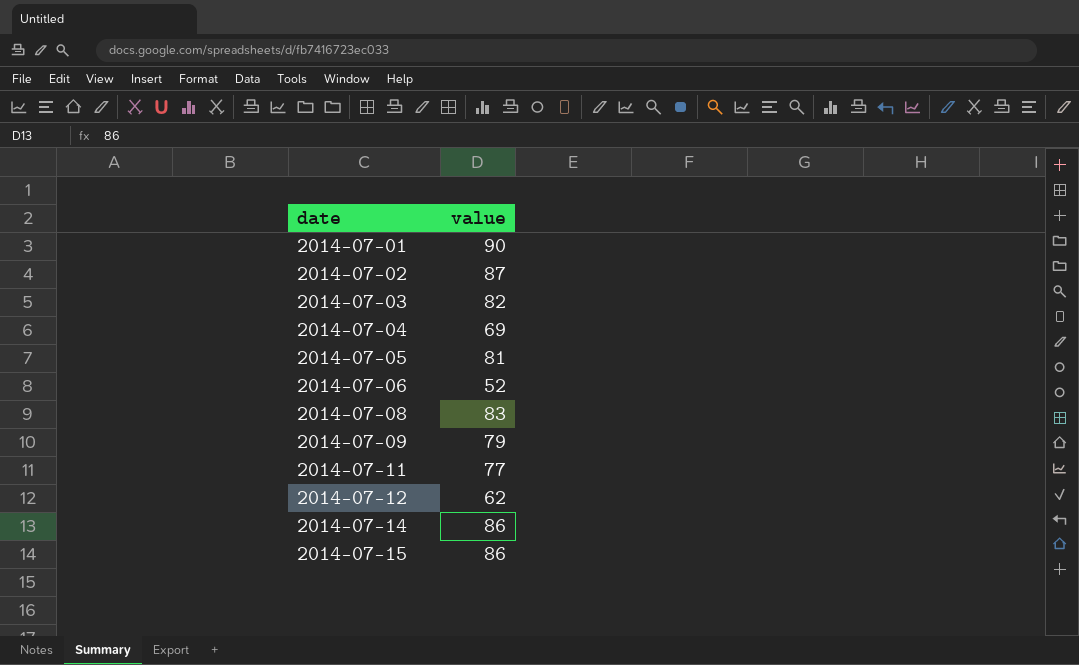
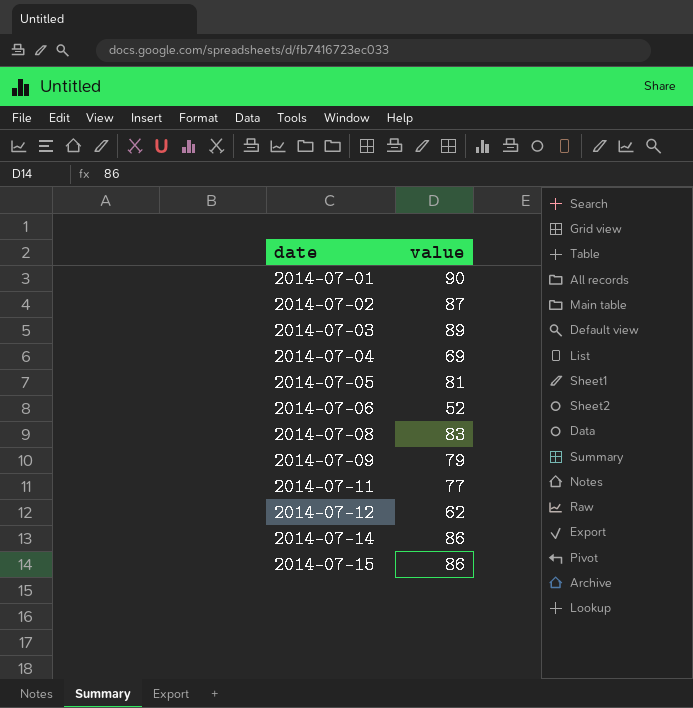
2014-07-03 | value: 82 -> 89

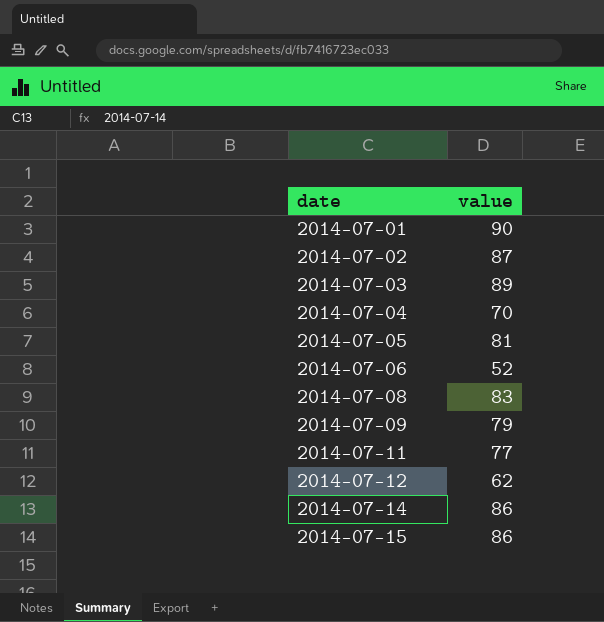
2014-07-04 | value: 69 -> 70

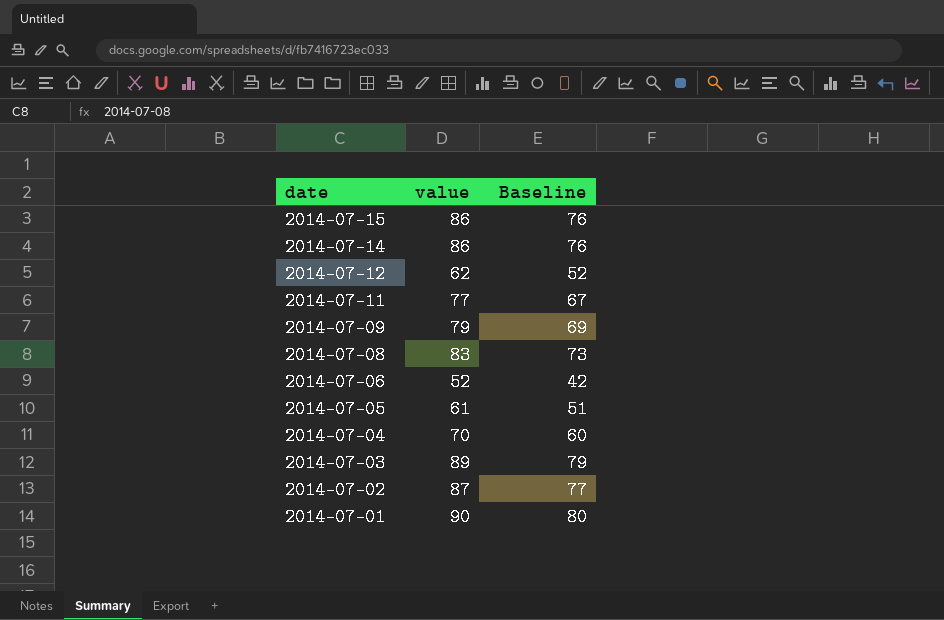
row order: date ascending -> date descending
column Baseline | formula: none -> [value] - 10
2014-07-05 | value: 81 -> 61

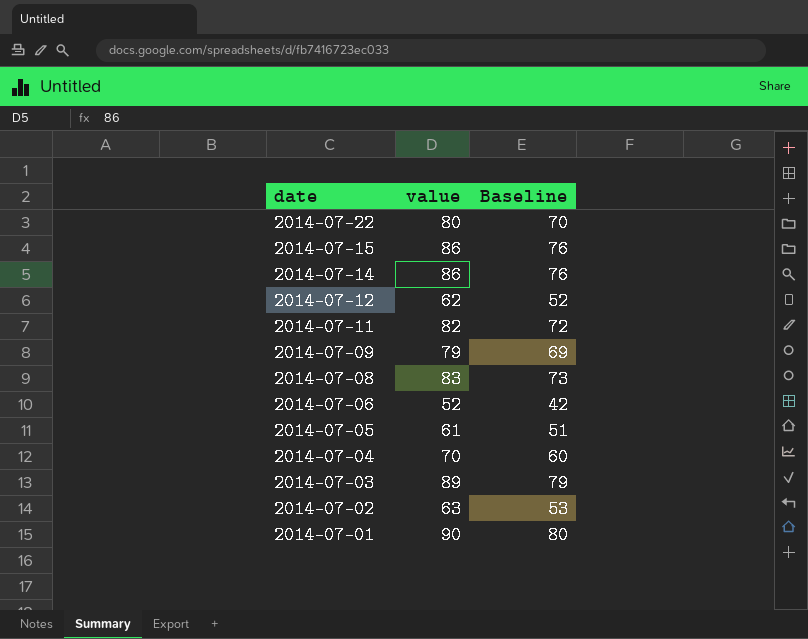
row 2014-07-22: none -> 80 | 70
2014-07-11 | value: 77 -> 82
2014-07-11 | Baseline: 67 -> 72
2014-07-02 | value: 87 -> 63
2014-07-02 | Baseline: 77 -> 53

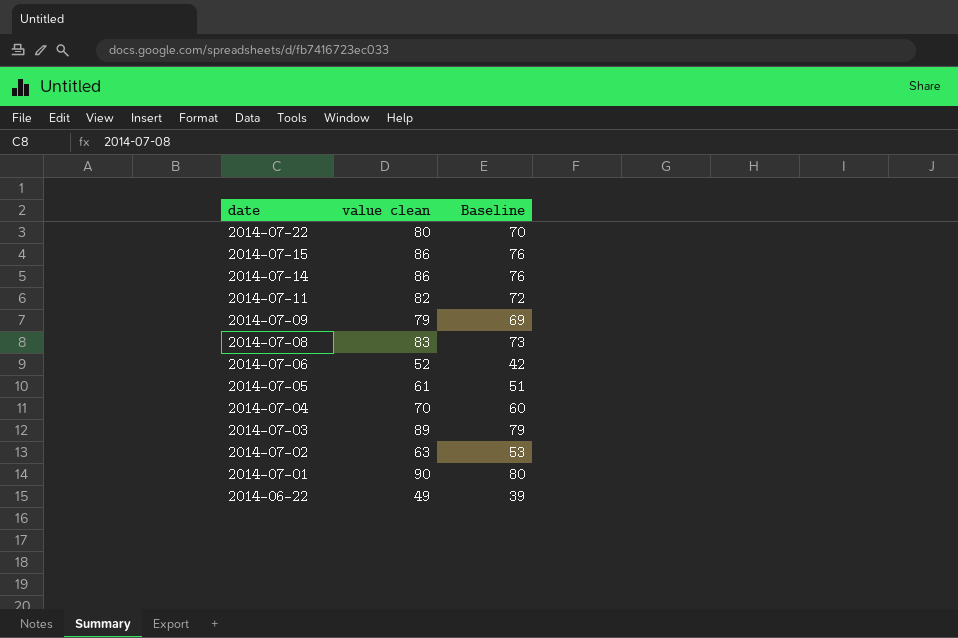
column name: value -> value clean
row 2014-07-12: 62 | 52 -> none
row 2014-06-22: none -> 49 | 39

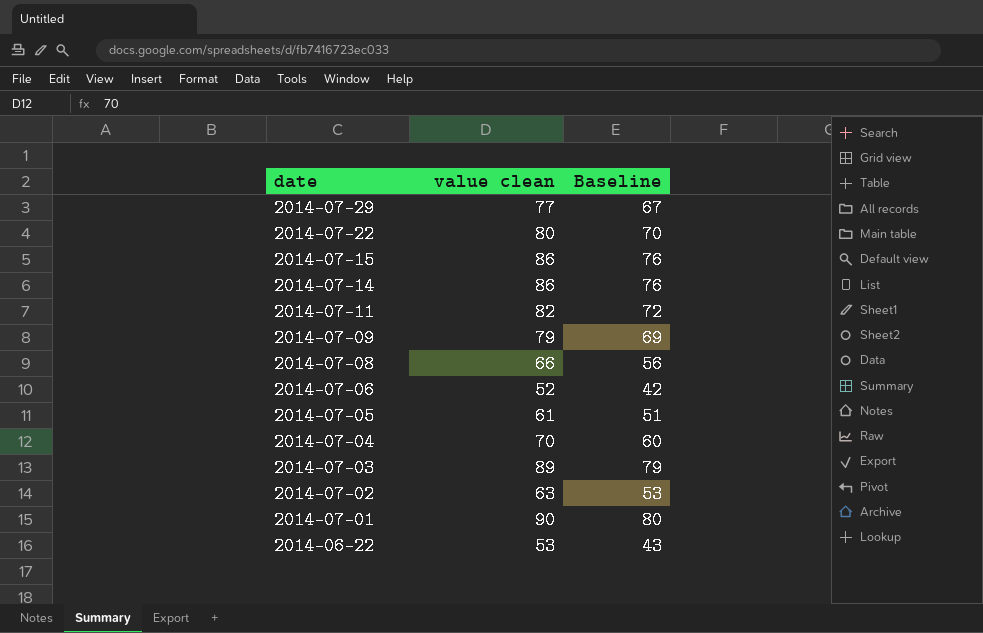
row 2014-07-29: none -> 77 | 67
2014-07-08 | value clean: 83 -> 66
2014-07-08 | Baseline: 73 -> 56
2014-06-22 | value clean: 49 -> 53
2014-06-22 | Baseline: 39 -> 43

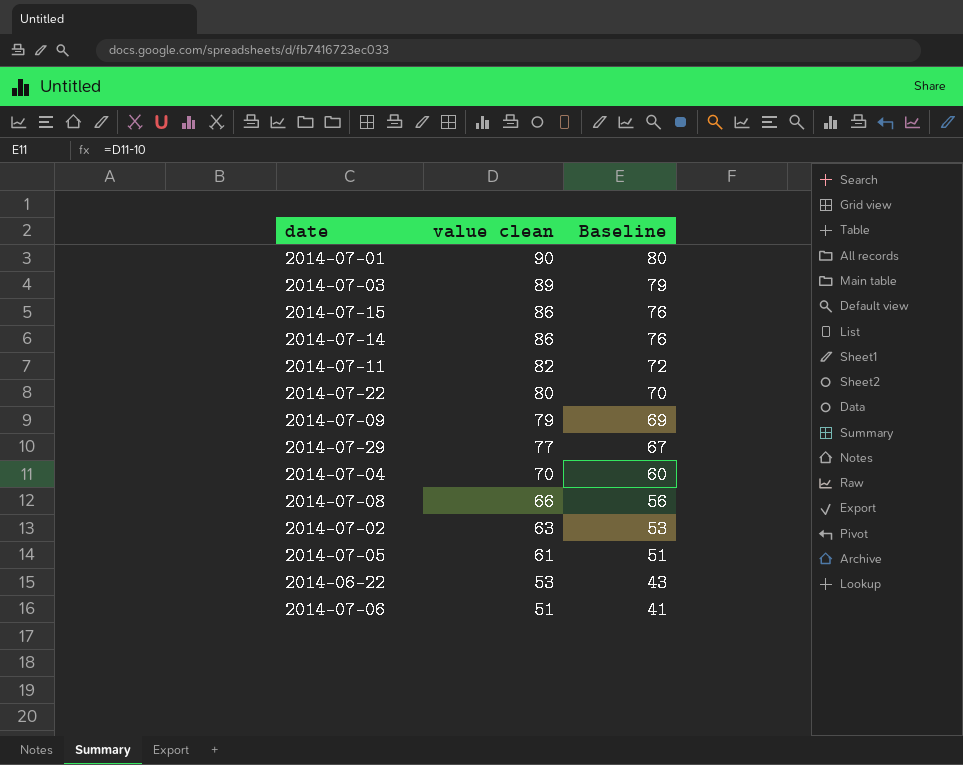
row order: date descending -> value clean descending
2014-07-06 | value clean: 52 -> 51
2014-07-06 | Baseline: 42 -> 41

